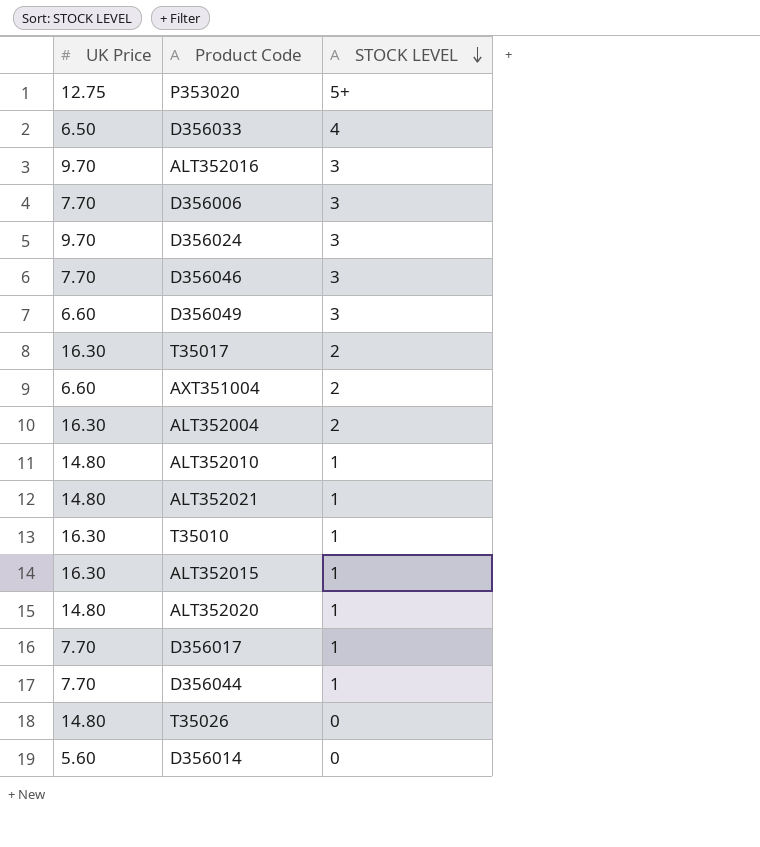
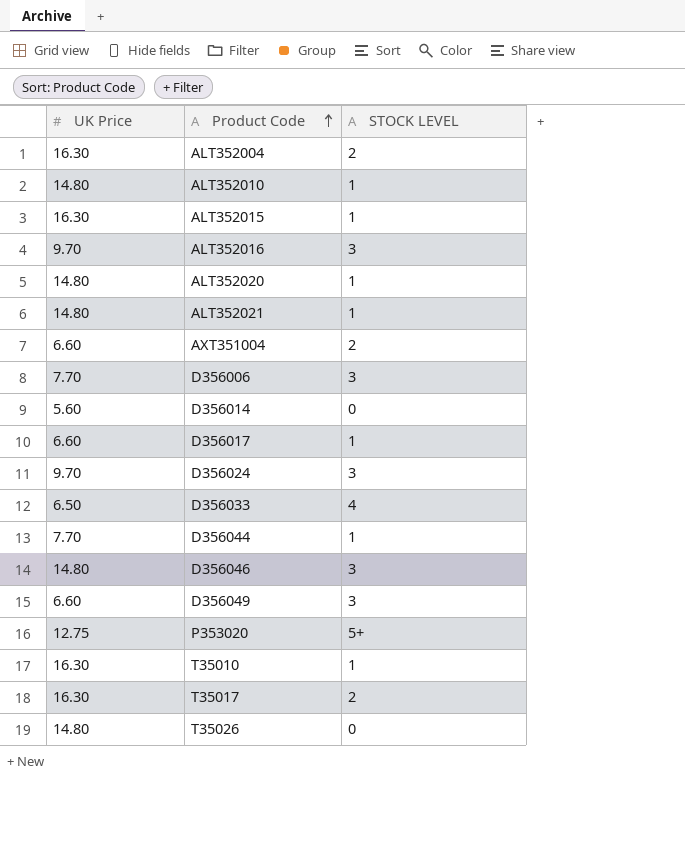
row order: STOCK LEVEL descending -> Product Code ascending
D356017 | UK Price: 7.70 -> 6.60
D356046 | UK Price: 7.70 -> 14.80

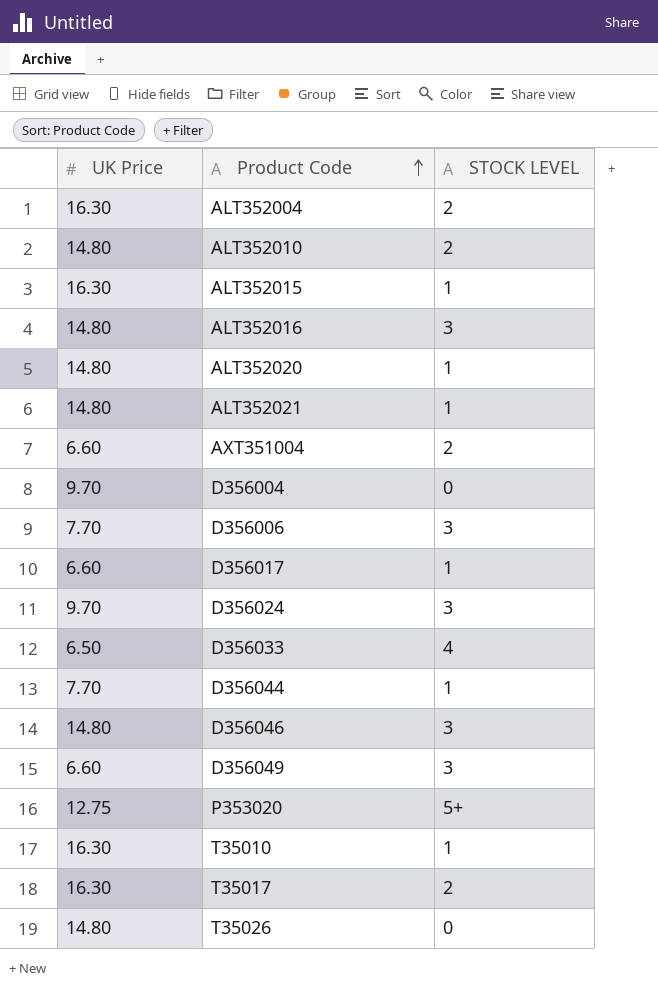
row D356014: 5.60 | 0 -> none
ALT352010 | STOCK LEVEL: 1 -> 2
ALT352016 | UK Price: 9.70 -> 14.80
row D356004: none -> 9.70 | 0

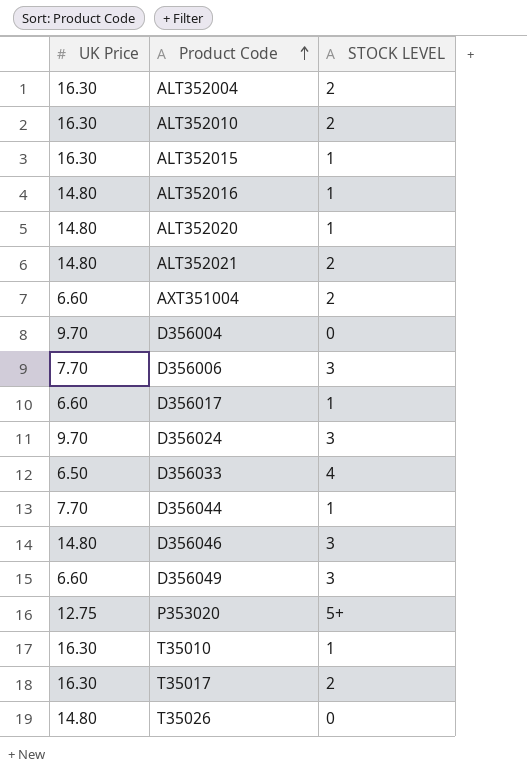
ALT352010 | UK Price: 14.80 -> 16.30
ALT352016 | STOCK LEVEL: 3 -> 1
ALT352021 | STOCK LEVEL: 1 -> 2

